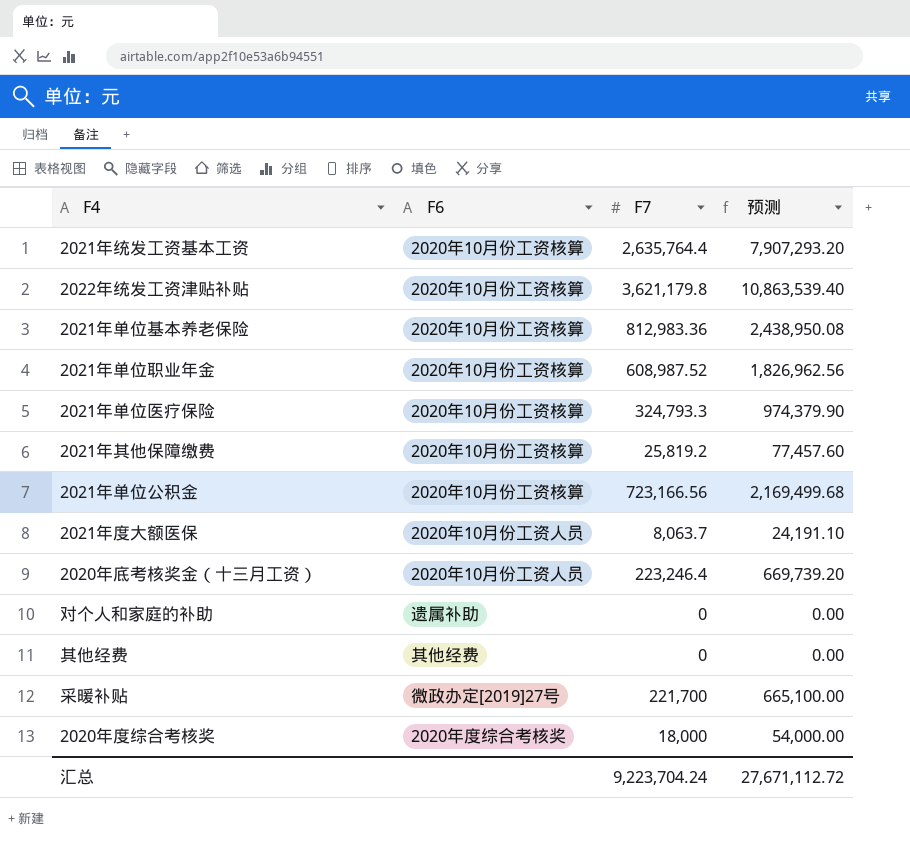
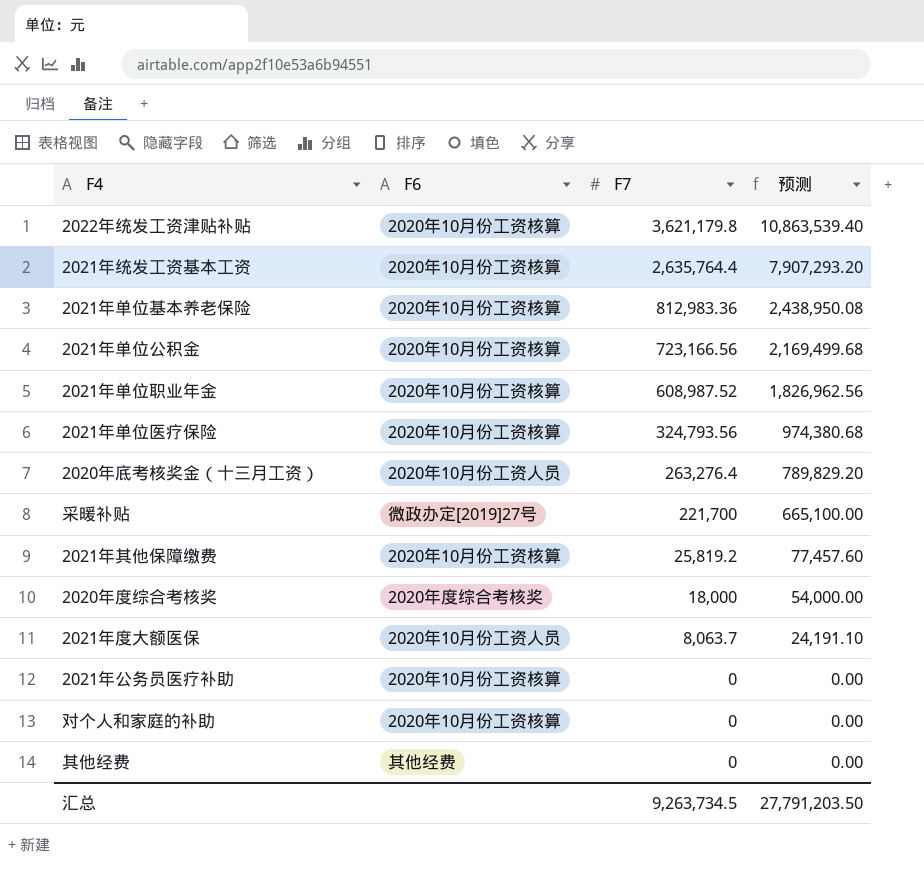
row order: none -> F7 descending
2021年单位医疗保险 | F7: 324,793.3 -> 324,793.56
2021年单位医疗保险 | 预测: 974,379.90 -> 974,380.68
2020年底考核奖金（十三月工资） | F7: 223,246.4 -> 263,276.4
2020年底考核奖金（十三月工资） | 预测: 669,739.20 -> 789,829.20
row 2021年公务员医疗补助: none -> 2020年10月份工资核算 | 0 | 0.00
对个人和家庭的补助 | F6: 遗属补助 -> 2020年10月份工资核算
汇总 | F7: 9,223,704.24 -> 9,263,734.5
汇总 | 预测: 27,671,112.72 -> 27,791,203.50

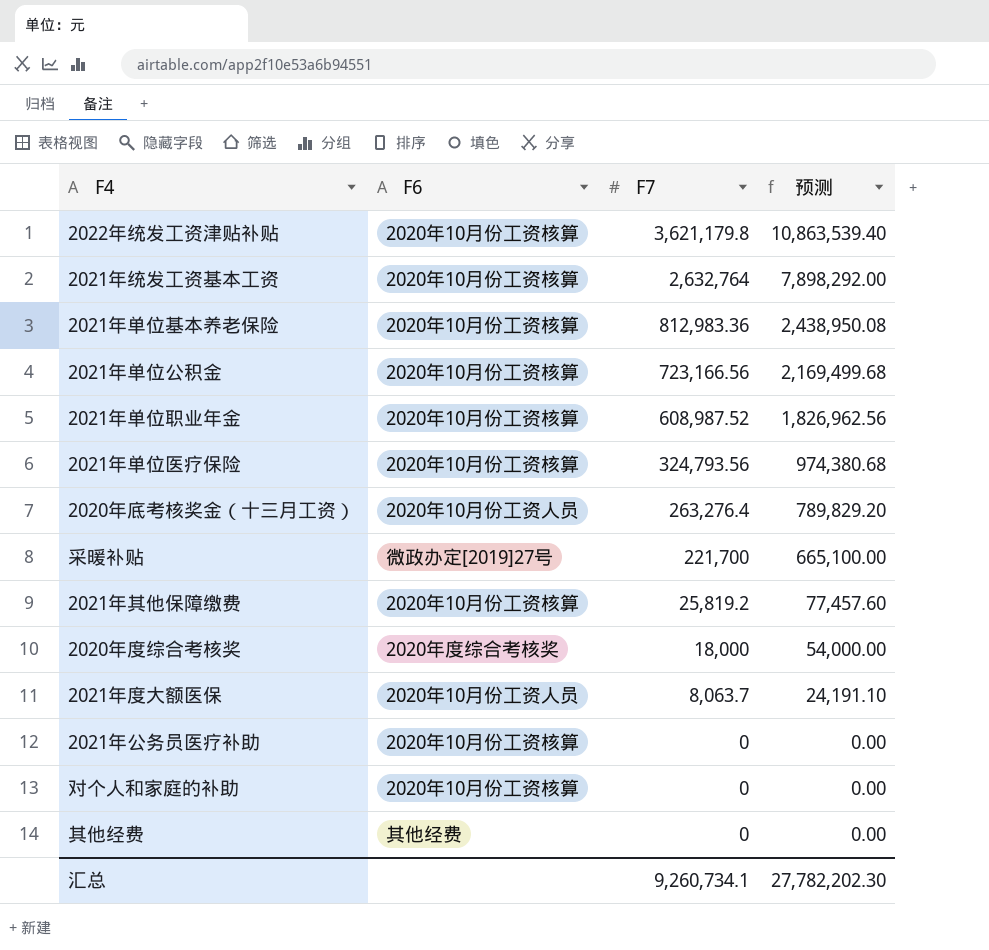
2021年统发工资基本工资 | F7: 2,635,764.4 -> 2,632,764
2021年统发工资基本工资 | 预测: 7,907,293.20 -> 7,898,292.00
汇总 | F7: 9,263,734.5 -> 9,260,734.1
汇总 | 预测: 27,791,203.50 -> 27,782,202.30

